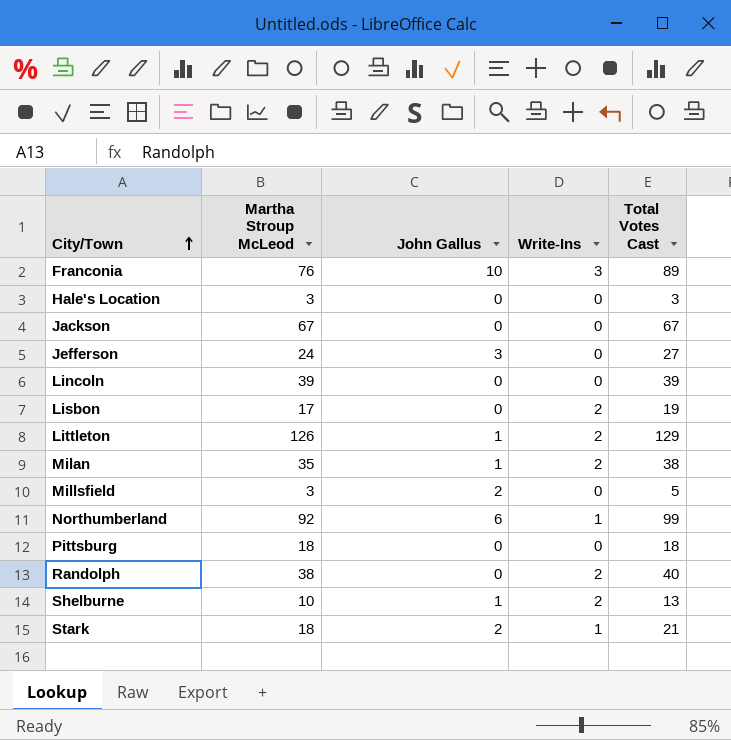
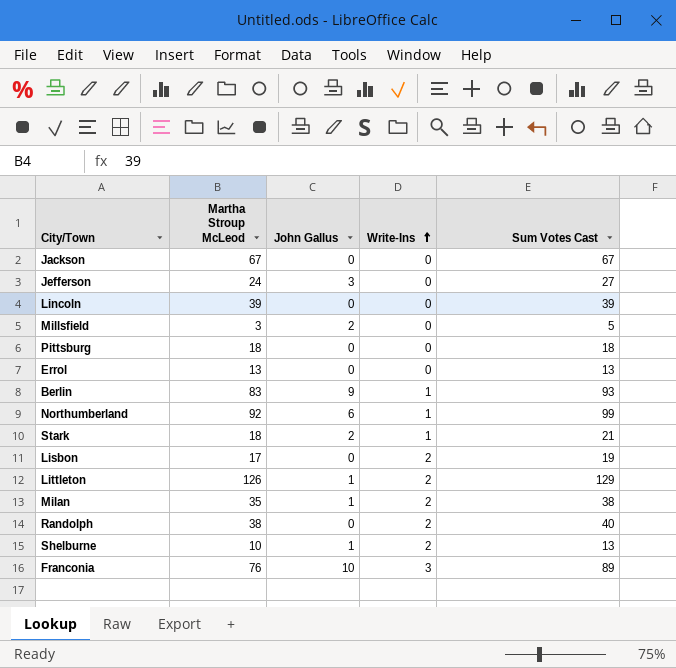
row order: City/Town ascending -> Write-Ins ascending
column name: Total Votes Cast -> Sum Votes Cast
row Hale's Location: 3 | 0 | 0 | 3 -> none
row Errol: none -> 13 | 0 | 0 | 13
row Berlin: none -> 83 | 9 | 1 | 93

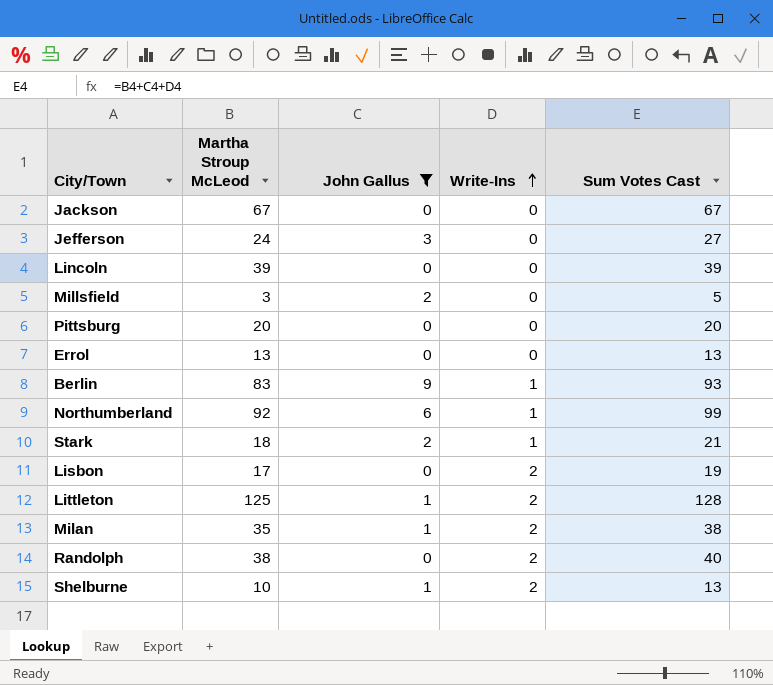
filter: none -> John Gallus != 10
Pittsburg | Martha Stroup McLeod: 18 -> 20
Pittsburg | Sum Votes Cast: 18 -> 20
Littleton | Martha Stroup McLeod: 126 -> 125
Littleton | Sum Votes Cast: 129 -> 128

